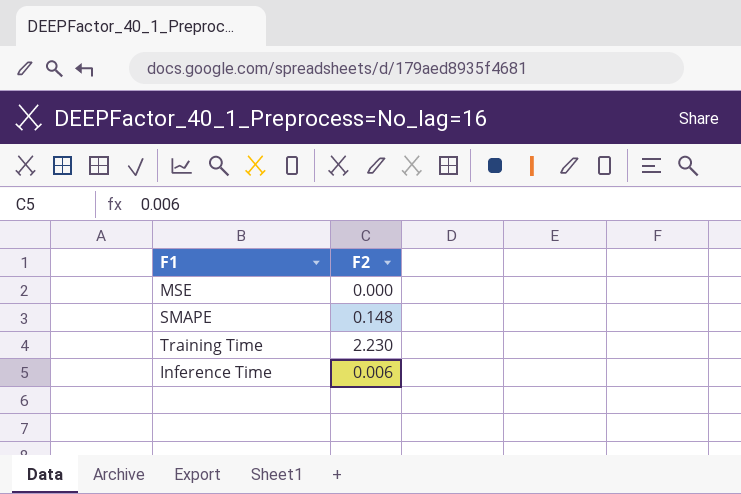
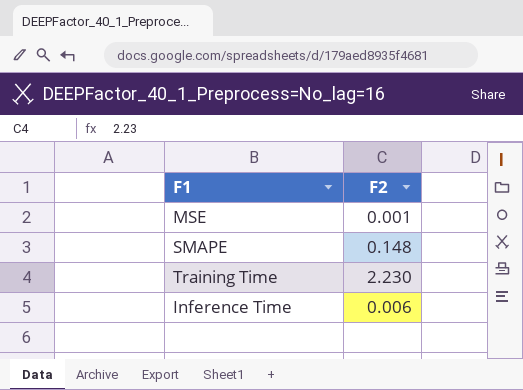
MSE | F2: 0.000 -> 0.001

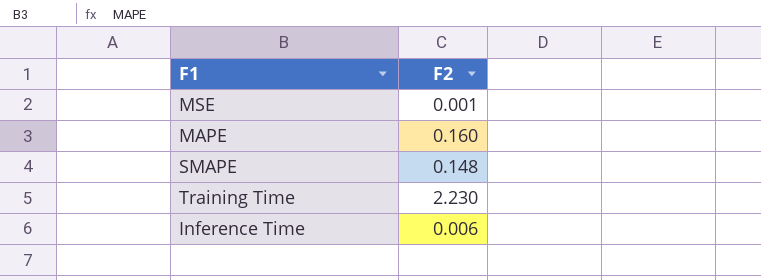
row MAPE: none -> 0.160

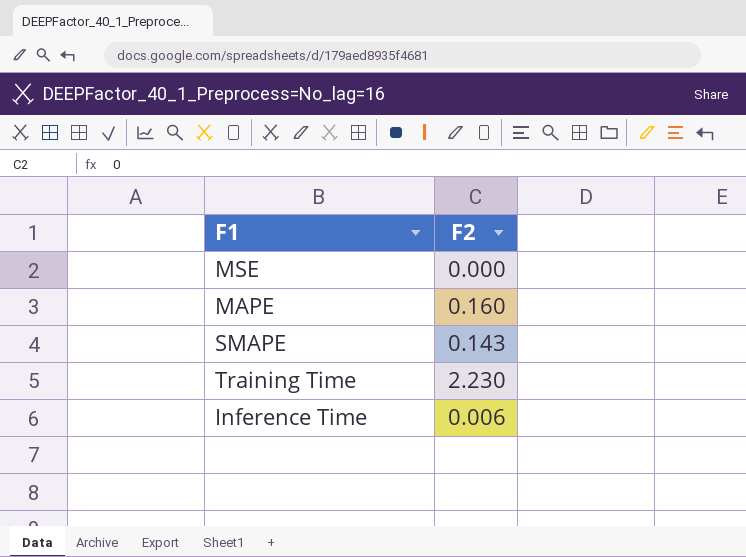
MSE | F2: 0.001 -> 0.000
SMAPE | F2: 0.148 -> 0.143

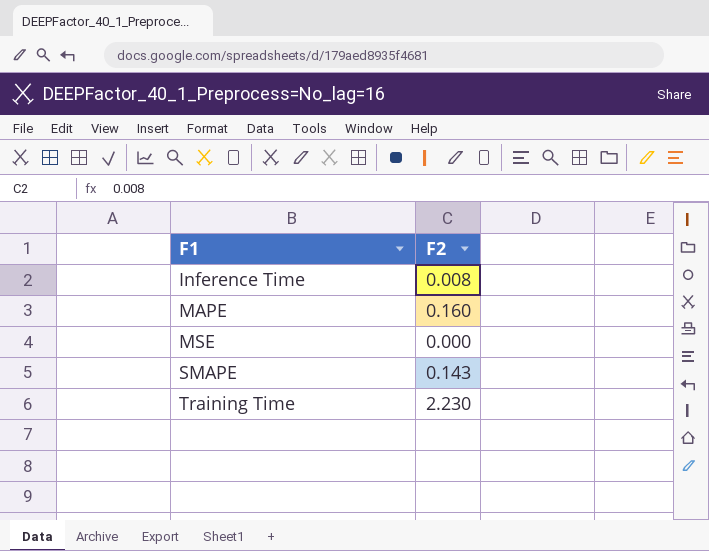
row order: none -> F1 ascending
Inference Time | F2: 0.006 -> 0.008

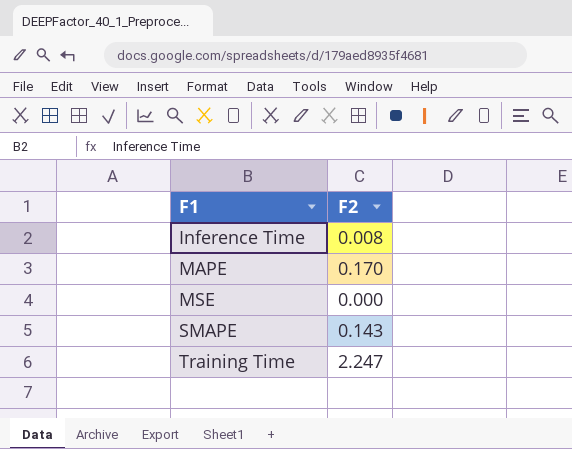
MAPE | F2: 0.160 -> 0.170
Training Time | F2: 2.230 -> 2.247

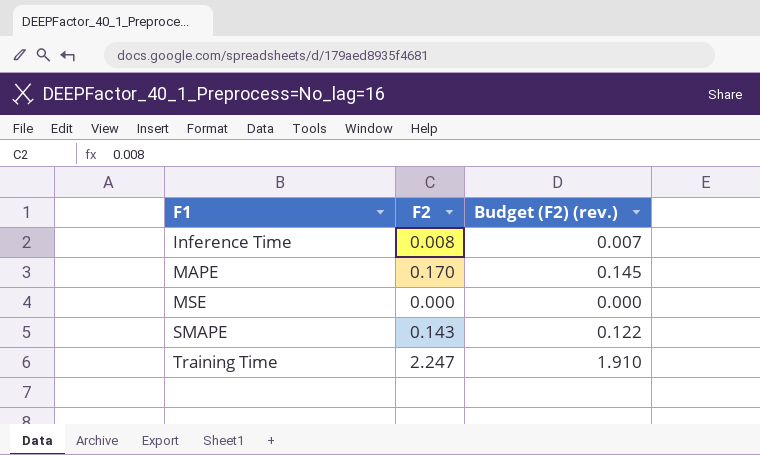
column Budget (F2) (rev.) | formula: none -> [F2] * 0.85

